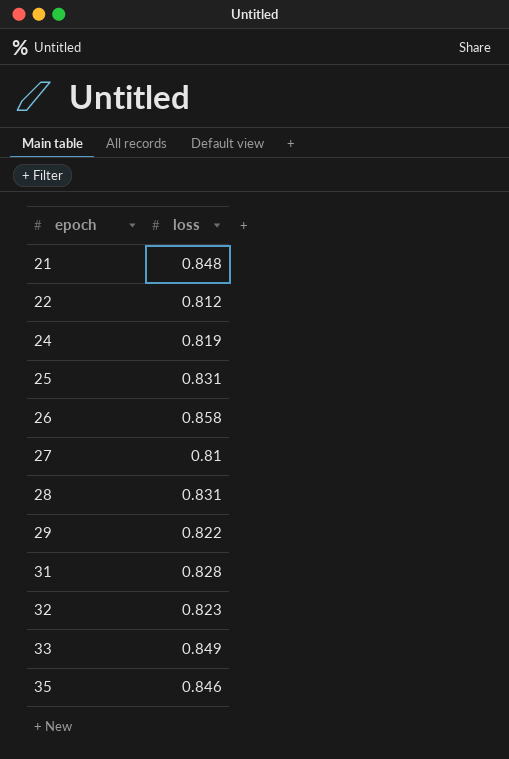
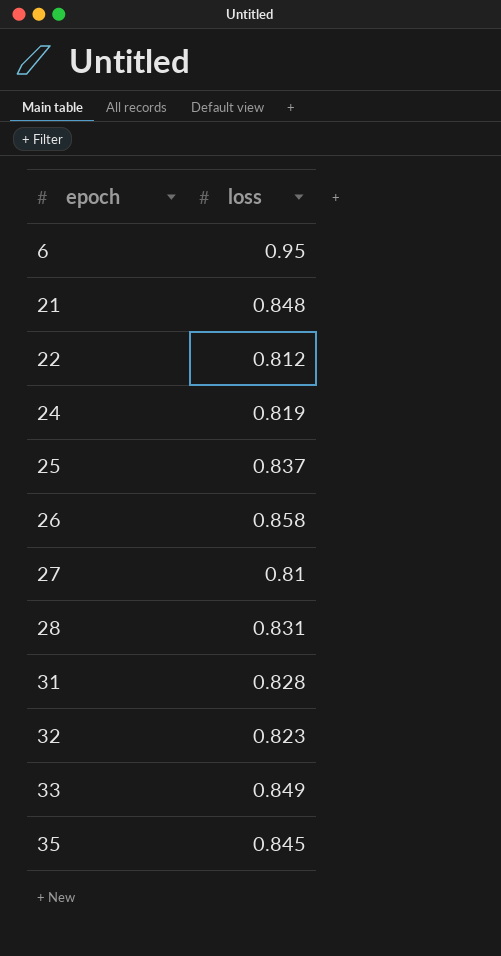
row 29: 0.822 -> none
row 6: none -> 0.95
25 | loss: 0.831 -> 0.837
35 | loss: 0.846 -> 0.845

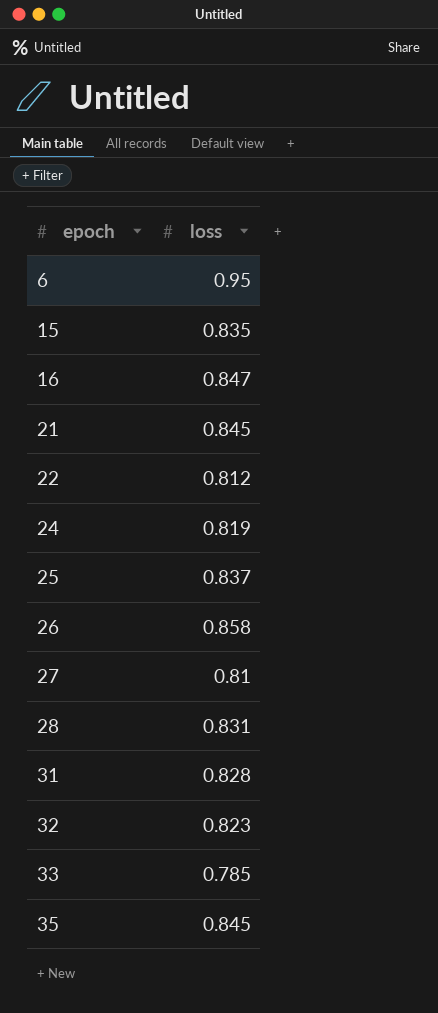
row 15: none -> 0.835
row 16: none -> 0.847
21 | loss: 0.848 -> 0.845
33 | loss: 0.849 -> 0.785

